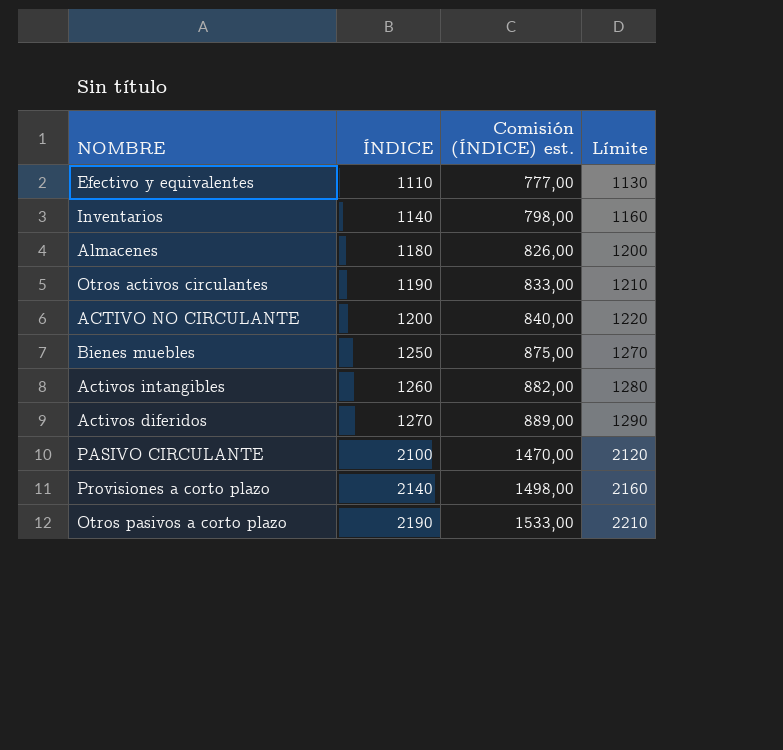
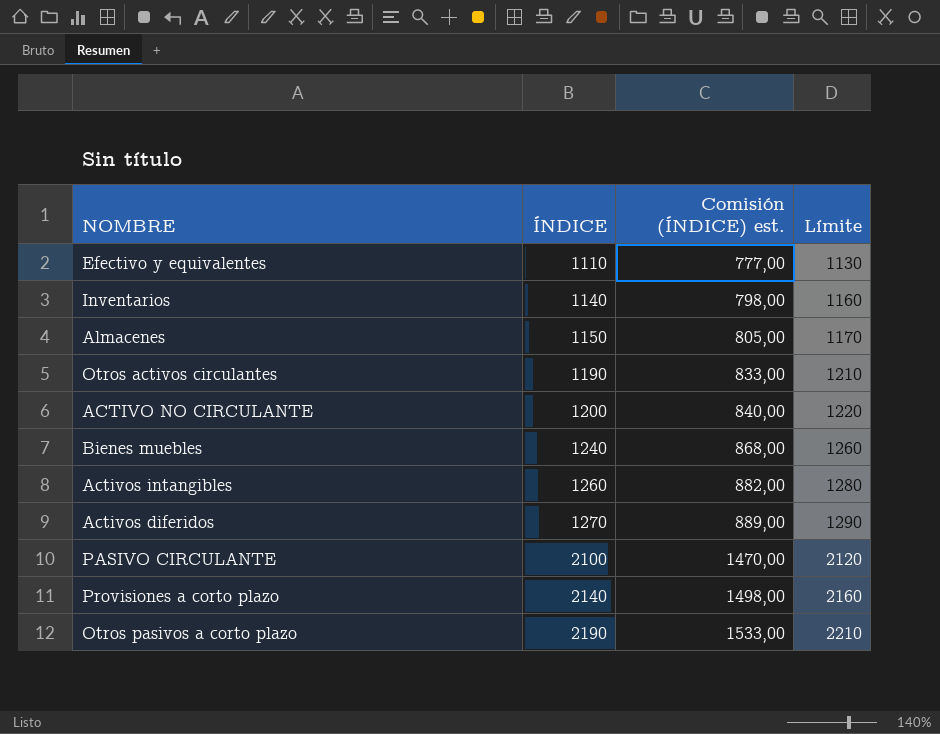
Almacenes | ÍNDICE: 1180 -> 1150
Almacenes | Comisión (ÍNDICE) est.: 826,00 -> 805,00
Almacenes | Límite: 1200 -> 1170
Bienes muebles | ÍNDICE: 1250 -> 1240
Bienes muebles | Comisión (ÍNDICE) est.: 875,00 -> 868,00
Bienes muebles | Límite: 1270 -> 1260

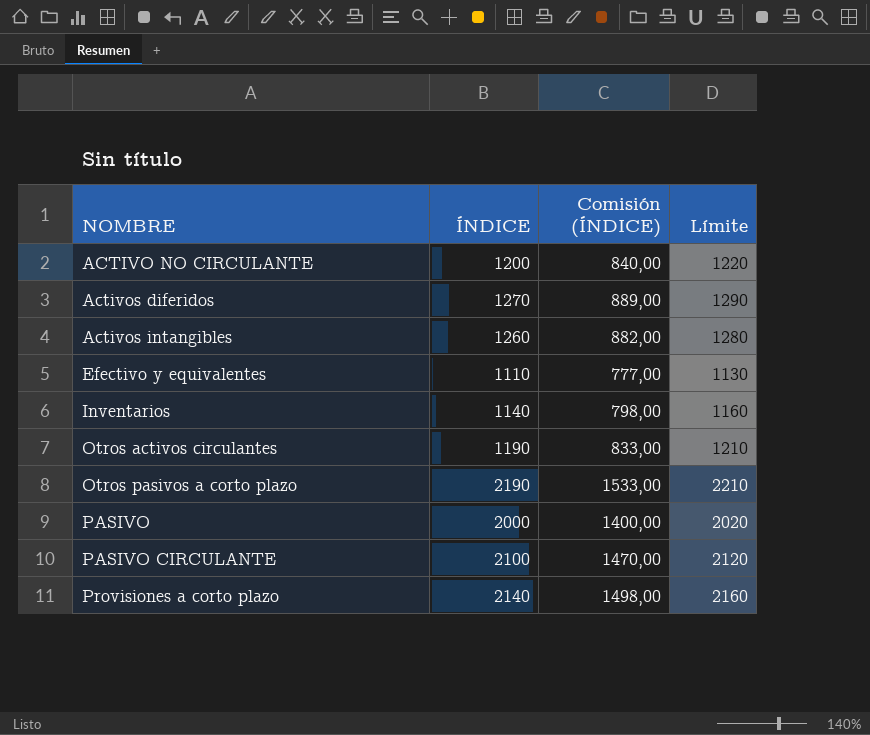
row order: ÍNDICE ascending -> NOMBRE ascending
column name: Comisión (ÍNDICE) est. -> Comisión (ÍNDICE)
row Almacenes: 1150 | 805,00 | 1170 -> none
row Bienes muebles: 1240 | 868,00 | 1260 -> none
row PASIVO: none -> 2000 | 1400,00 | 2020

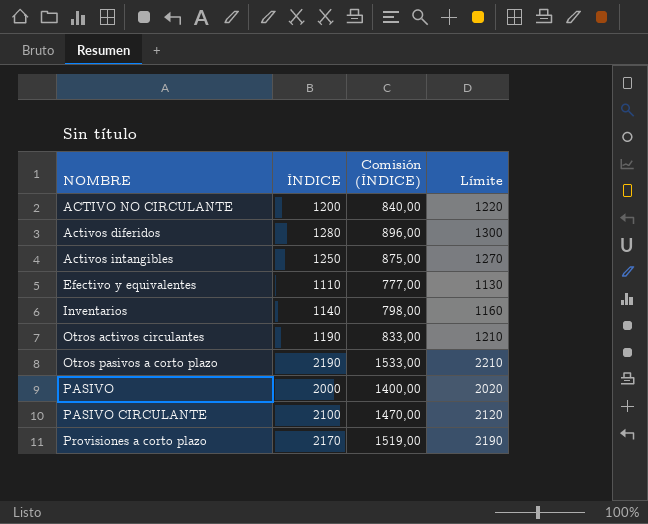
Activos diferidos | ÍNDICE: 1270 -> 1280
Activos diferidos | Comisión (ÍNDICE): 889,00 -> 896,00
Activos diferidos | Límite: 1290 -> 1300
Activos intangibles | ÍNDICE: 1260 -> 1250
Activos intangibles | Comisión (ÍNDICE): 882,00 -> 875,00
Activos intangibles | Límite: 1280 -> 1270
Provisiones a corto plazo | ÍNDICE: 2140 -> 2170
Provisiones a corto plazo | Comisión (ÍNDICE): 1498,00 -> 1519,00
Provisiones a corto plazo | Límite: 2160 -> 2190

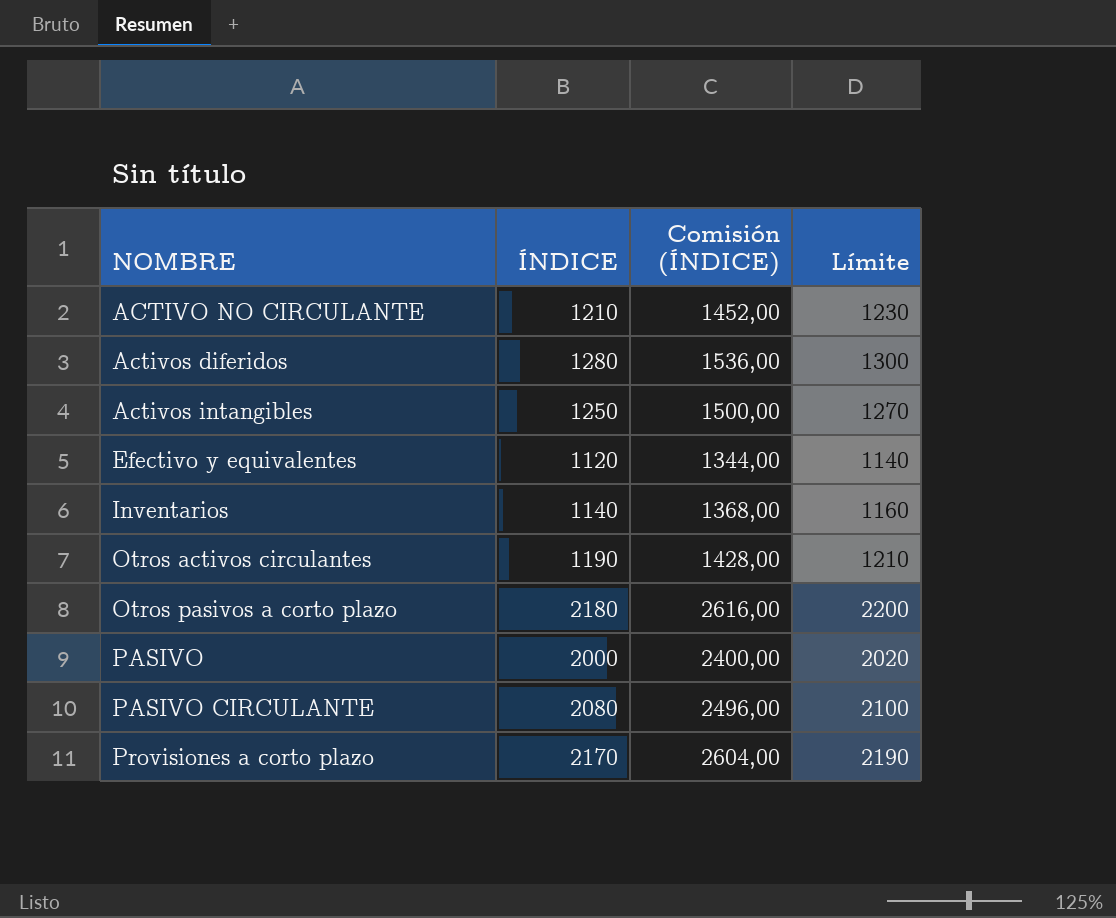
column Comisión (ÍNDICE) | formula: [ÍNDICE] * 0,7 -> [ÍNDICE] * 1,2
ACTIVO NO CIRCULANTE | ÍNDICE: 1200 -> 1210
ACTIVO NO CIRCULANTE | Límite: 1220 -> 1230
Efectivo y equivalentes | ÍNDICE: 1110 -> 1120
Efectivo y equivalentes | Límite: 1130 -> 1140
Otros pasivos a corto plazo | ÍNDICE: 2190 -> 2180
Otros pasivos a corto plazo | Límite: 2210 -> 2200
PASIVO CIRCULANTE | ÍNDICE: 2100 -> 2080
PASIVO CIRCULANTE | Límite: 2120 -> 2100

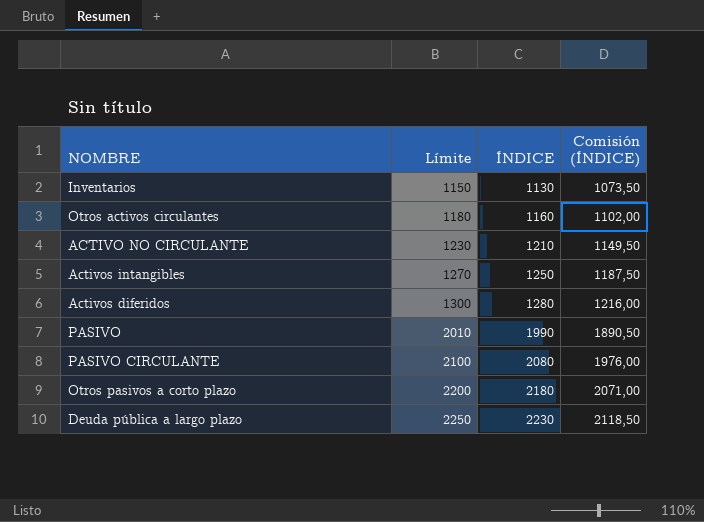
row order: NOMBRE ascending -> Límite ascending
column Límite | position: 4 -> 2
column Comisión (ÍNDICE) | formula: [ÍNDICE] * 1,2 -> [ÍNDICE] * 0,95
row Efectivo y equivalentes: 1120 | 1344,00 | 1140 -> none
row Provisiones a corto plazo: 2170 | 2604,00 | 2190 -> none
Inventarios | Límite: 1160 -> 1150
Inventarios | ÍNDICE: 1140 -> 1130
Otros activos circulantes | Límite: 1210 -> 1180
Otros activos circulantes | ÍNDICE: 1190 -> 1160
PASIVO | Límite: 2020 -> 2010
PASIVO | ÍNDICE: 2000 -> 1990
row Deuda pública a largo plazo: none -> 2250 | 2230 | 2118,50

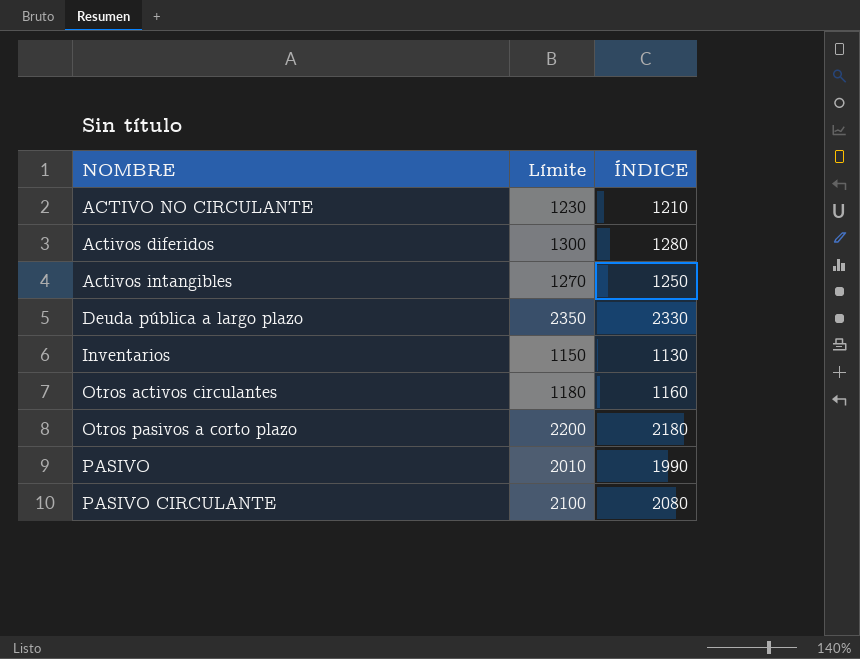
row order: Límite ascending -> NOMBRE ascending
column Comisión (ÍNDICE) | formula: [ÍNDICE] * 0,95 -> none
Deuda pública a largo plazo | Límite: 2250 -> 2350
Deuda pública a largo plazo | ÍNDICE: 2230 -> 2330

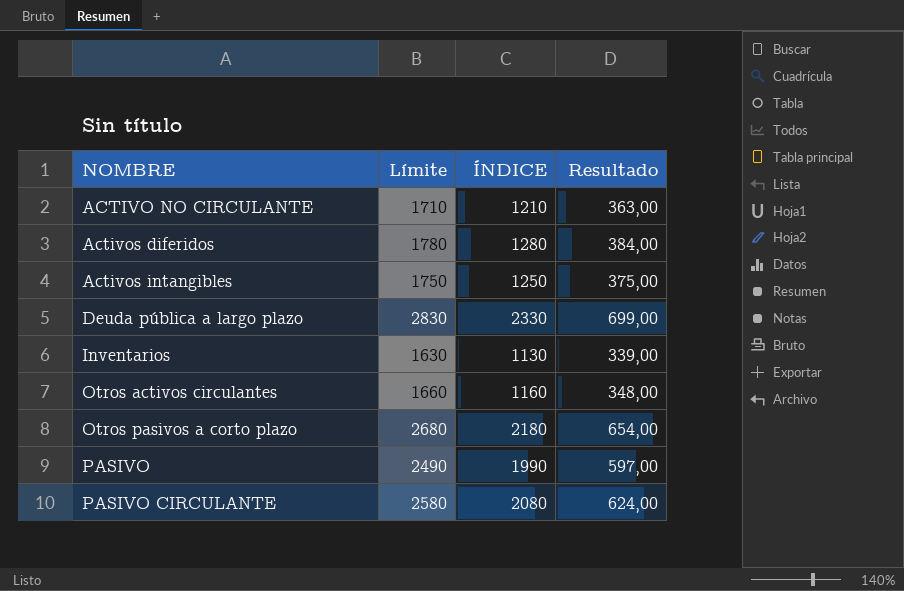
column Límite | formula: [ÍNDICE] + 20 -> [ÍNDICE] + 500
column Resultado | formula: none -> [ÍNDICE] * 0,3

